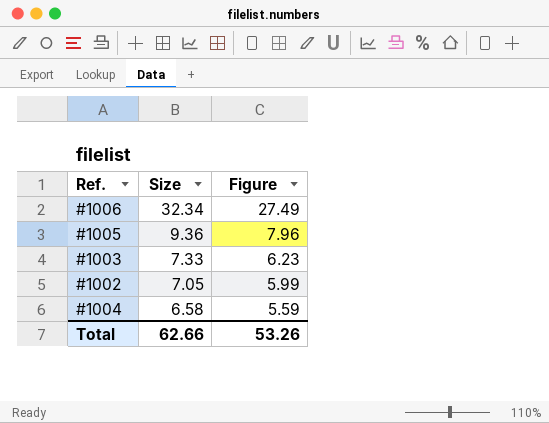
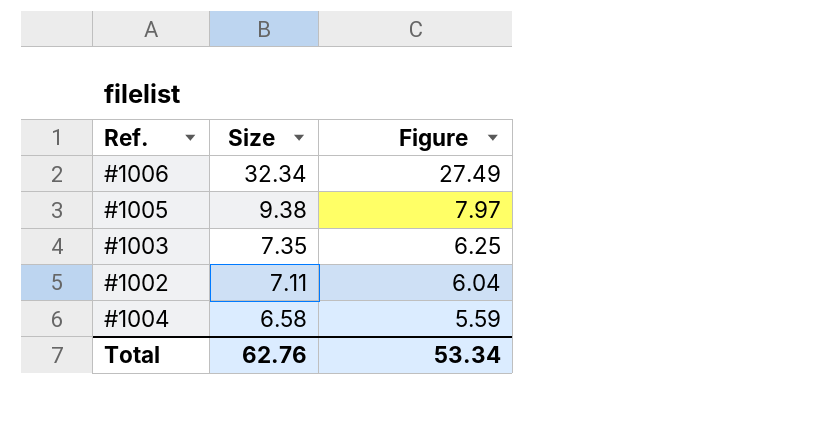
#1005 | Size: 9.36 -> 9.38
#1005 | Figure: 7.96 -> 7.97
#1003 | Size: 7.33 -> 7.35
#1003 | Figure: 6.23 -> 6.25
#1002 | Size: 7.05 -> 7.11
#1002 | Figure: 5.99 -> 6.04
Total | Size: 62.66 -> 62.76
Total | Figure: 53.26 -> 53.34

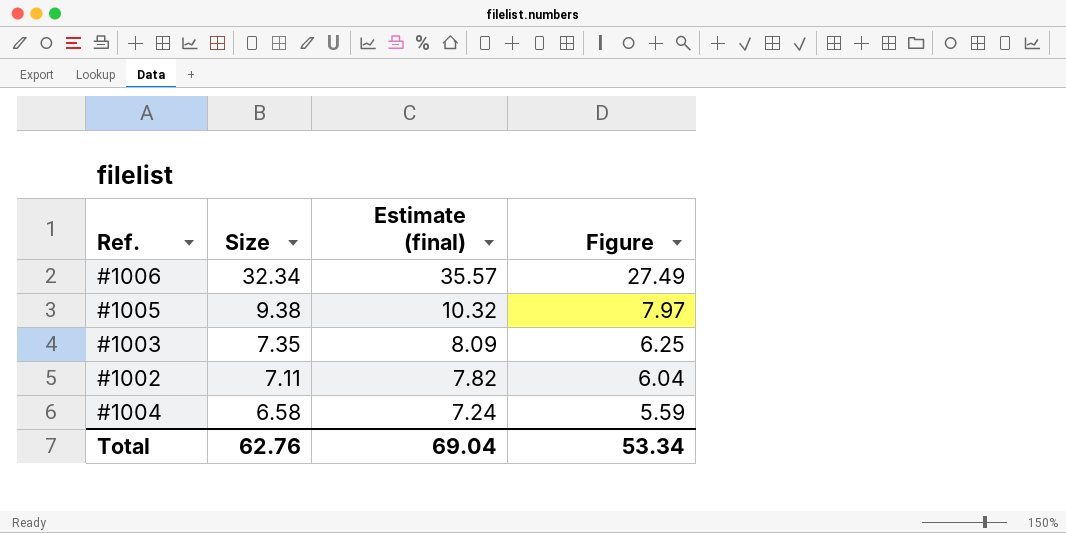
column Estimate (final) | formula: none -> [Size] * 1.1

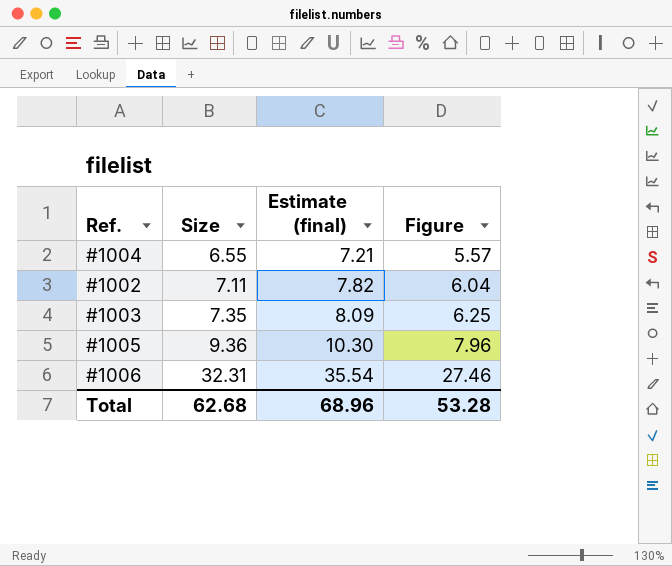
row order: Size descending -> Size ascending
#1004 | Size: 6.58 -> 6.55
#1004 | Estimate (final): 7.24 -> 7.21
#1004 | Figure: 5.59 -> 5.57
#1005 | Size: 9.38 -> 9.36
#1005 | Estimate (final): 10.32 -> 10.30
#1005 | Figure: 7.97 -> 7.96
#1006 | Size: 32.34 -> 32.31
#1006 | Estimate (final): 35.57 -> 35.54
#1006 | Figure: 27.49 -> 27.46
Total | Size: 62.76 -> 62.68
Total | Estimate (final): 69.04 -> 68.96
Total | Figure: 53.34 -> 53.28

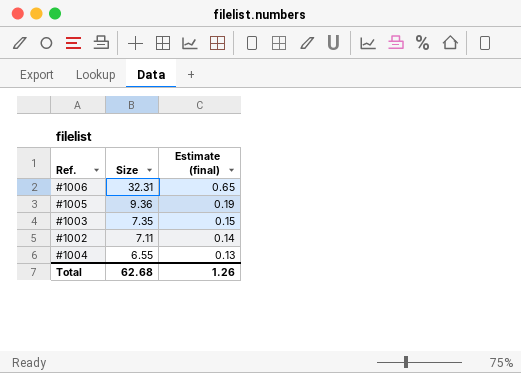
row order: Size ascending -> Size descending
column Figure | formula: [Size] * 0.85 -> none
column Estimate (final) | formula: [Size] * 1.1 -> [Size] * 0.02
Total | Estimate (final): 68.96 -> 1.26

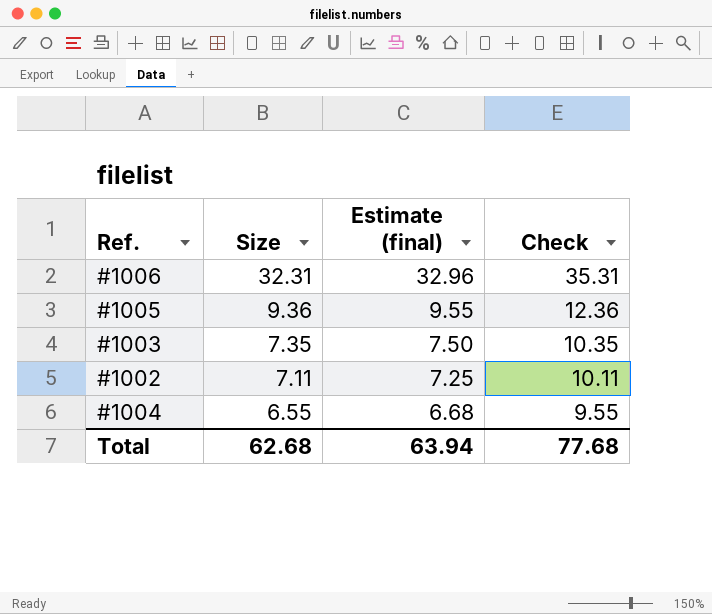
column Estimate (final) | formula: [Size] * 0.02 -> [Size] * 1.02
column Check | formula: none -> [Size] + 3
Total | Estimate (final): 1.26 -> 63.94

